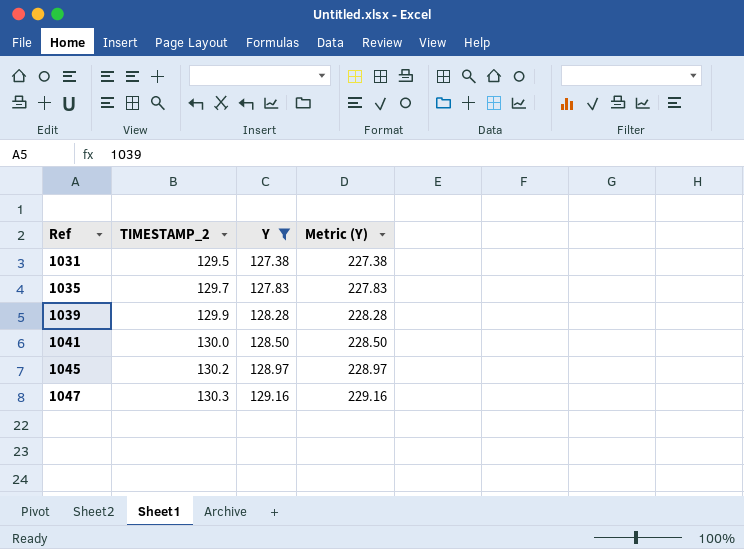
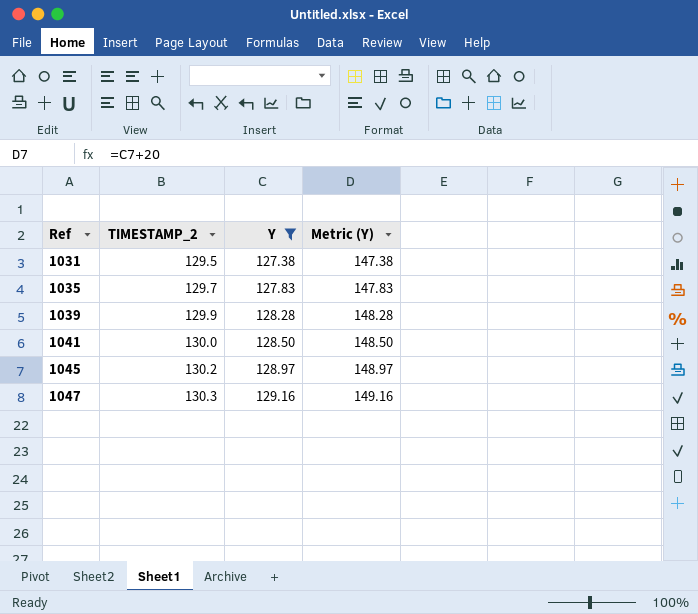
column Metric (Y) | formula: [Y] + 100 -> [Y] + 20

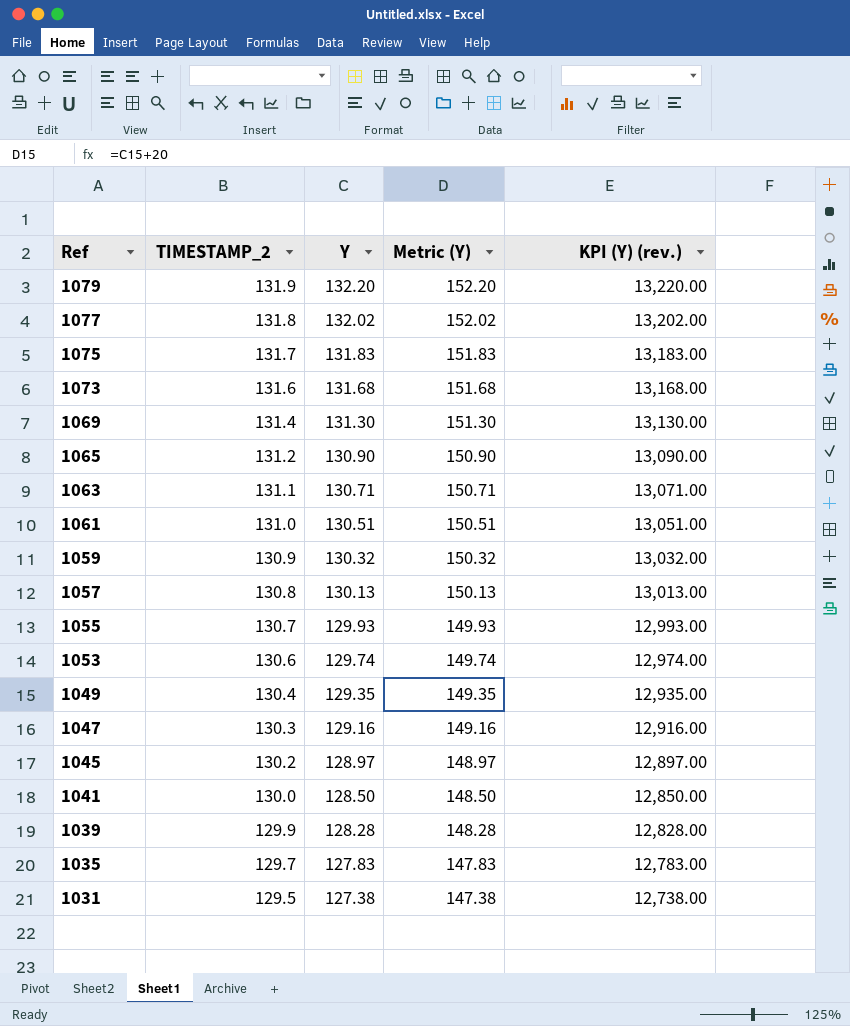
filter: Y <= 129.16 -> none
row order: Ref ascending -> Ref descending
column KPI (Y) (rev.) | formula: none -> [Y] * 100

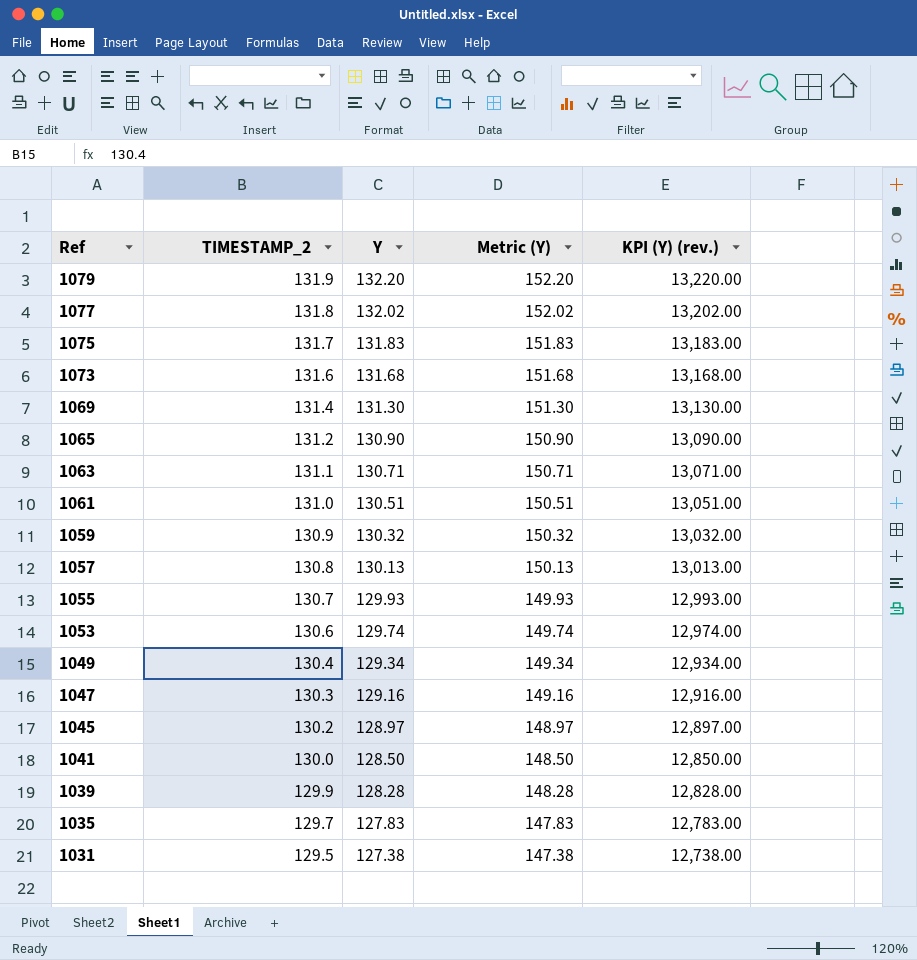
1049 | Y: 129.35 -> 129.34
1049 | Metric (Y): 149.35 -> 149.34
1049 | KPI (Y) (rev.): 12,935.00 -> 12,934.00

